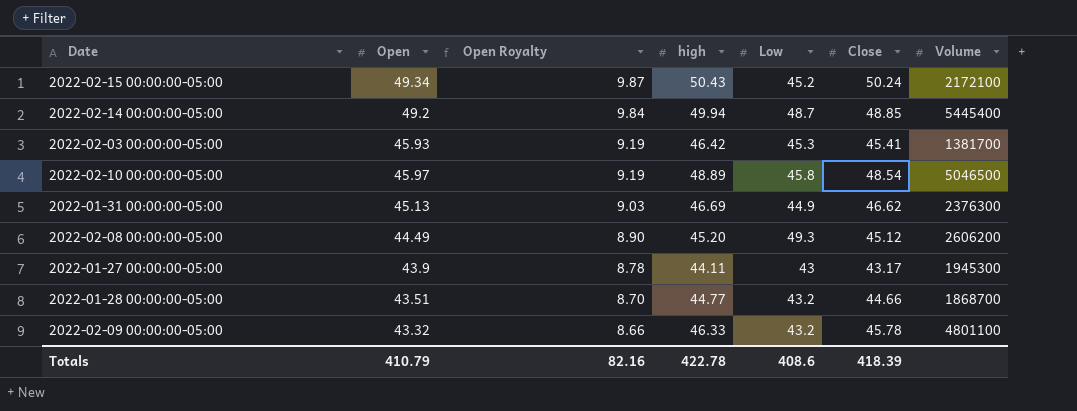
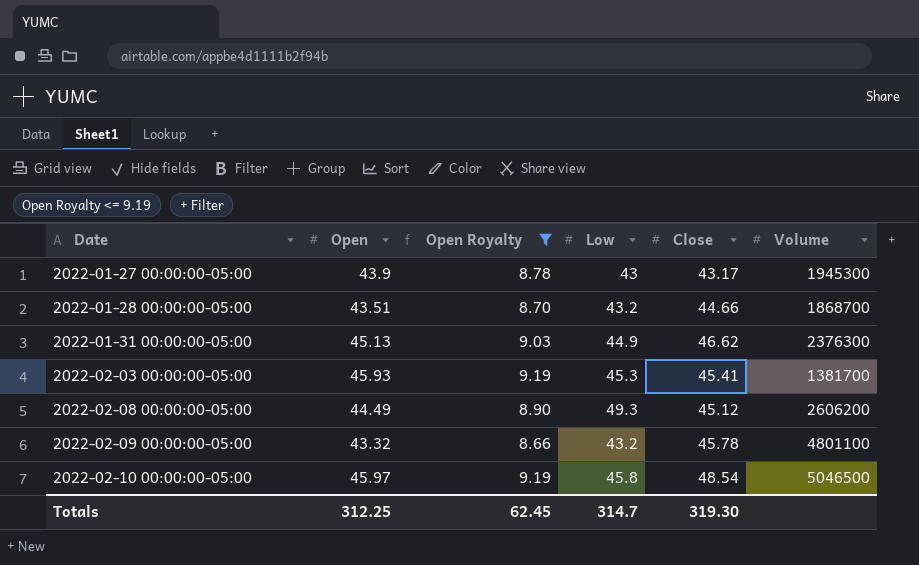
filter: none -> Open Royalty <= 9.19
row order: Open Royalty descending -> Date ascending
column high | position: 4 -> none
Totals | Open: 410.79 -> 312.25
Totals | Open Royalty: 82.16 -> 62.45
Totals | Low: 408.6 -> 314.7
Totals | Close: 418.39 -> 319.30

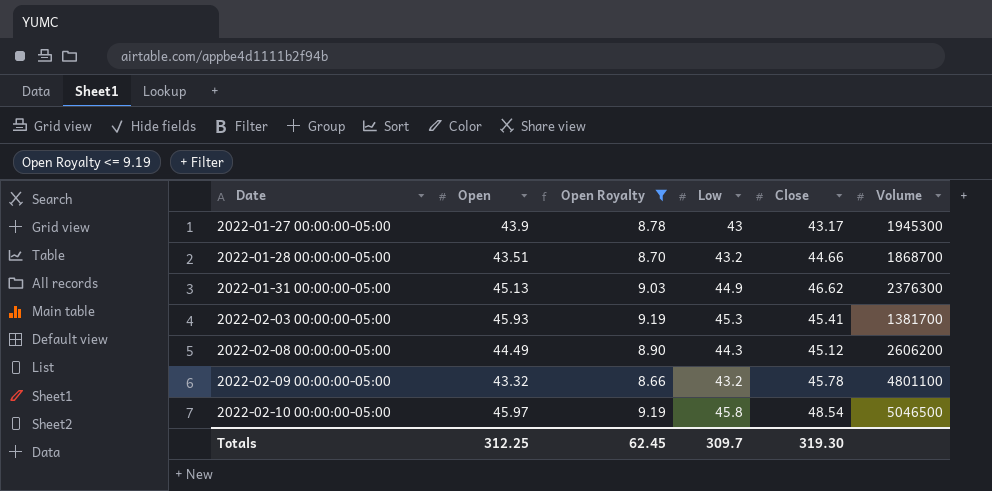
2022-02-08 00:00:00-05:00 | Low: 49.3 -> 44.3
Totals | Low: 314.7 -> 309.7

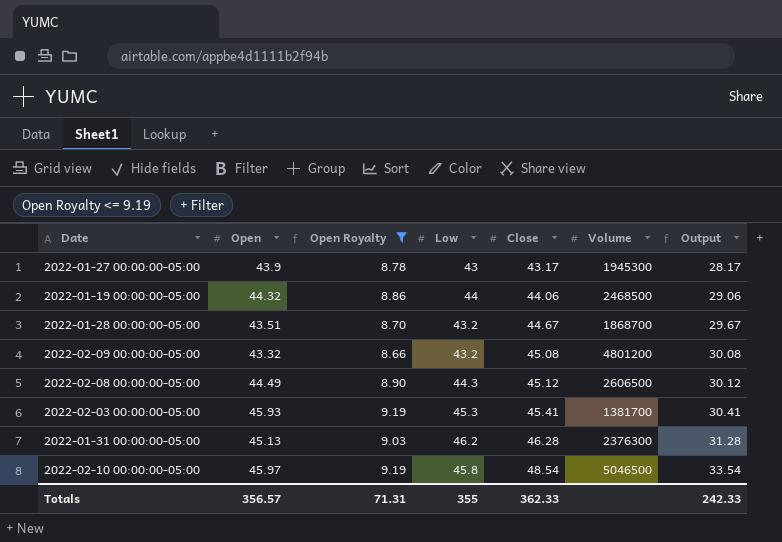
row order: Date ascending -> Close ascending
column Output | formula: none -> [Close] - 15
row 2022-01-19 00:00:00-05:00: none -> 44.32 | 8.86 | 44 | 44.06 | 2468500 | 29.06
2022-01-28 00:00:00-05:00 | Close: 44.66 -> 44.67
2022-02-09 00:00:00-05:00 | Close: 45.78 -> 45.08
2022-02-09 00:00:00-05:00 | Volume: 4801100 -> 4801200
2022-02-08 00:00:00-05:00 | Volume: 2606200 -> 2606500
2022-01-31 00:00:00-05:00 | Low: 44.9 -> 46.2
2022-01-31 00:00:00-05:00 | Close: 46.62 -> 46.28
Totals | Open: 312.25 -> 356.57
Totals | Open Royalty: 62.45 -> 71.31
Totals | Low: 309.7 -> 355
Totals | Close: 319.30 -> 362.33

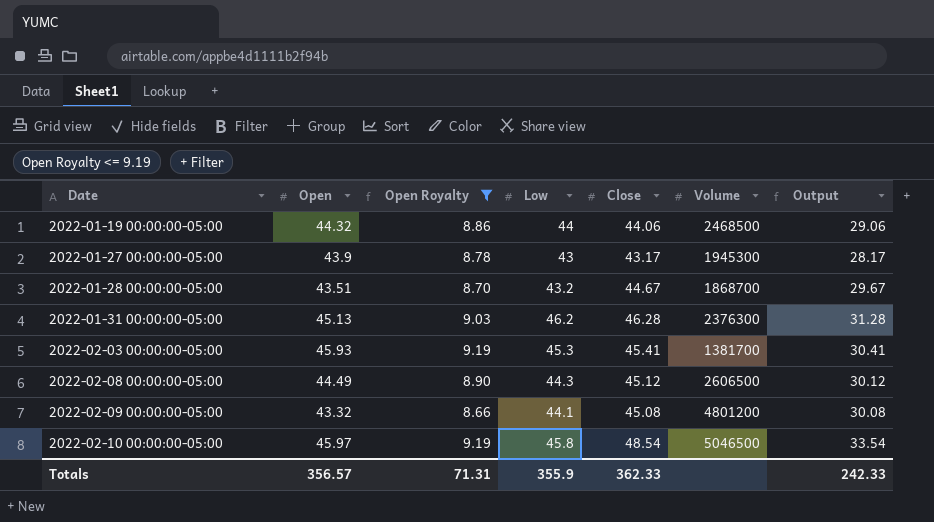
row order: Close ascending -> Date ascending
2022-02-09 00:00:00-05:00 | Low: 43.2 -> 44.1
Totals | Low: 355 -> 355.9

